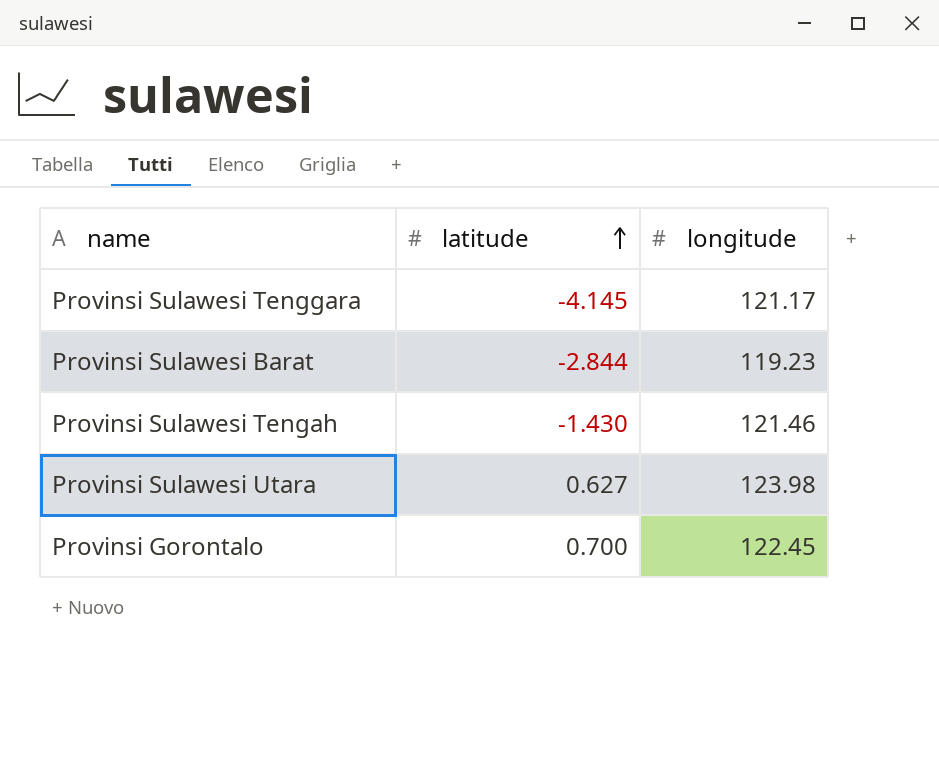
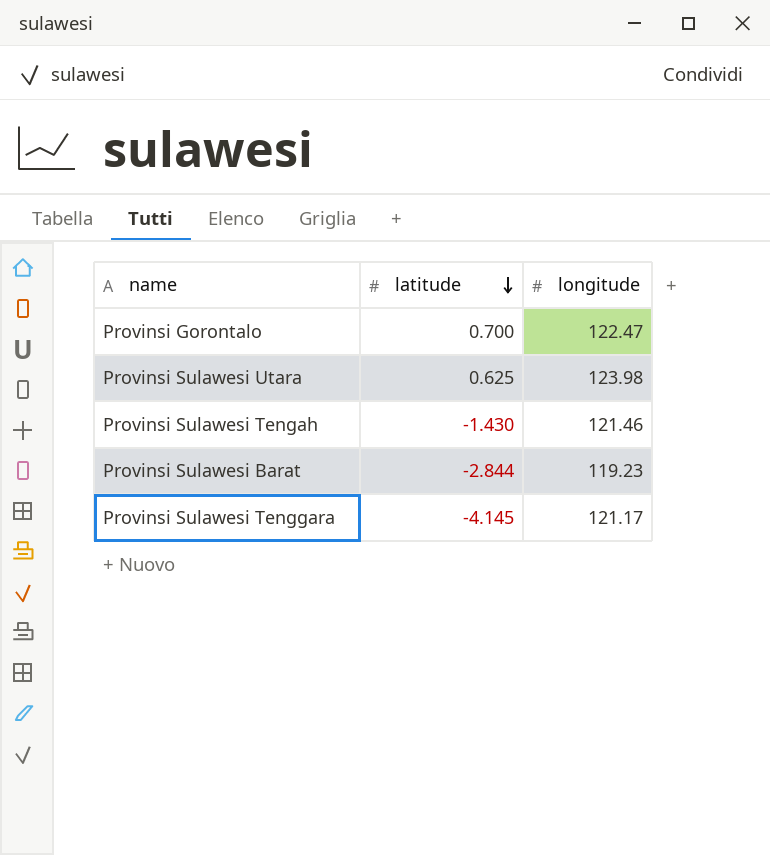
row order: latitude ascending -> latitude descending
Provinsi Gorontalo | longitude: 122.45 -> 122.47
Provinsi Sulawesi Utara | latitude: 0.627 -> 0.625

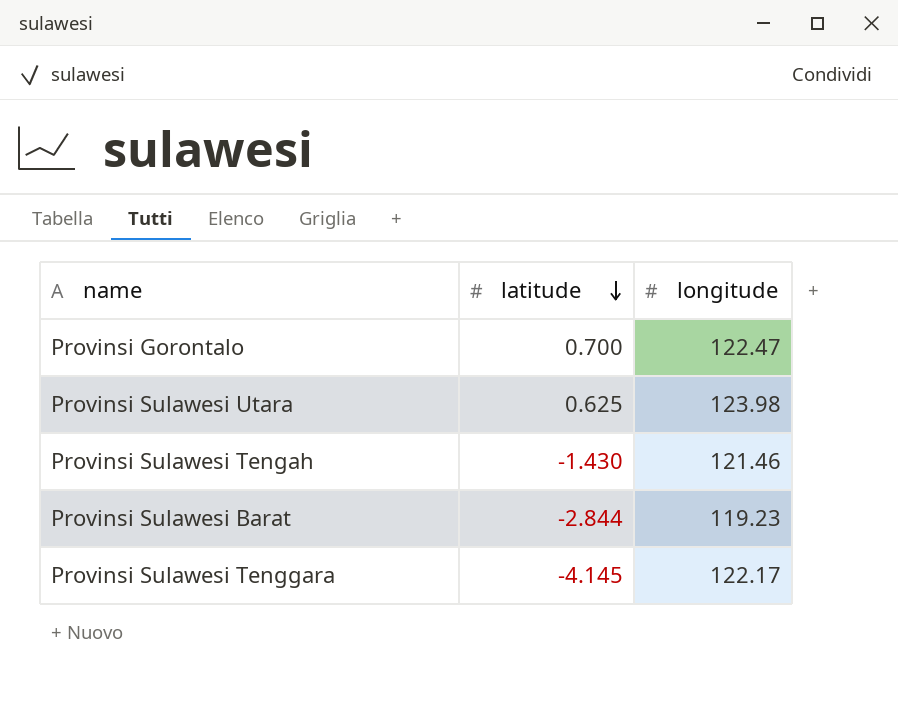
Provinsi Sulawesi Tenggara | longitude: 121.17 -> 122.17

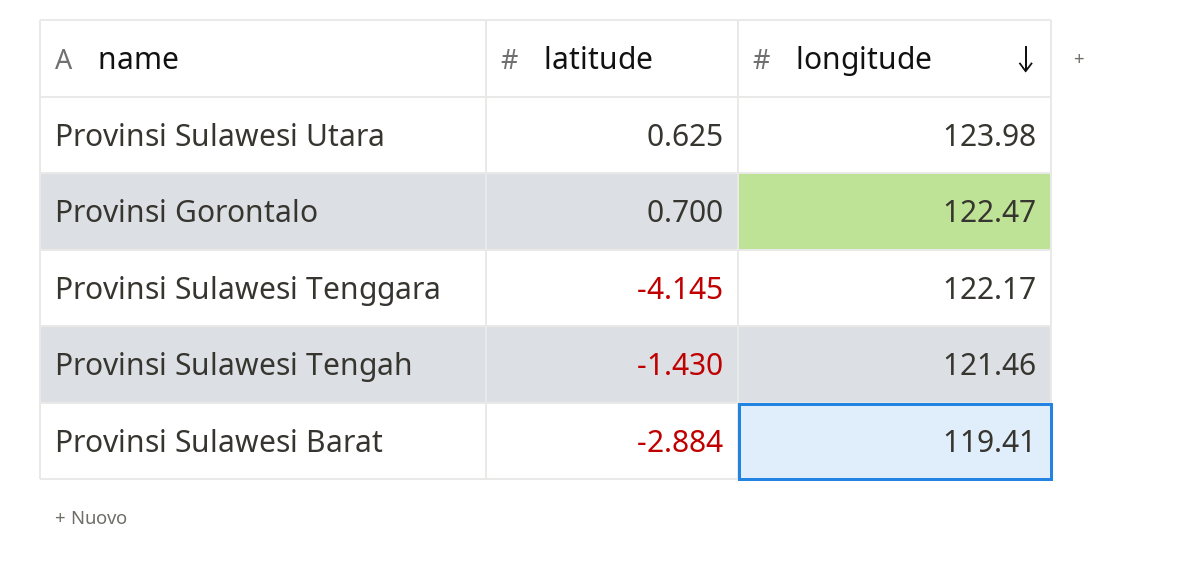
row order: latitude descending -> longitude descending
Provinsi Sulawesi Barat | latitude: -2.844 -> -2.884
Provinsi Sulawesi Barat | longitude: 119.23 -> 119.41

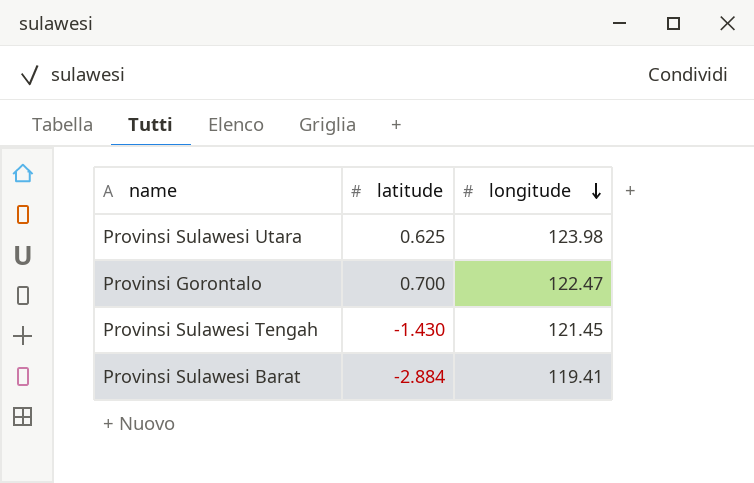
row Provinsi Sulawesi Tenggara: -4.145 | 122.17 -> none
Provinsi Sulawesi Tengah | longitude: 121.46 -> 121.45

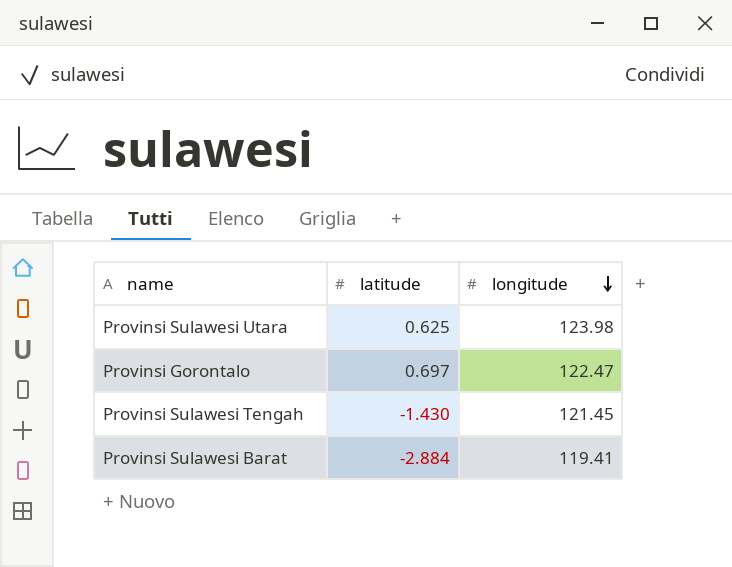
Provinsi Gorontalo | latitude: 0.700 -> 0.697

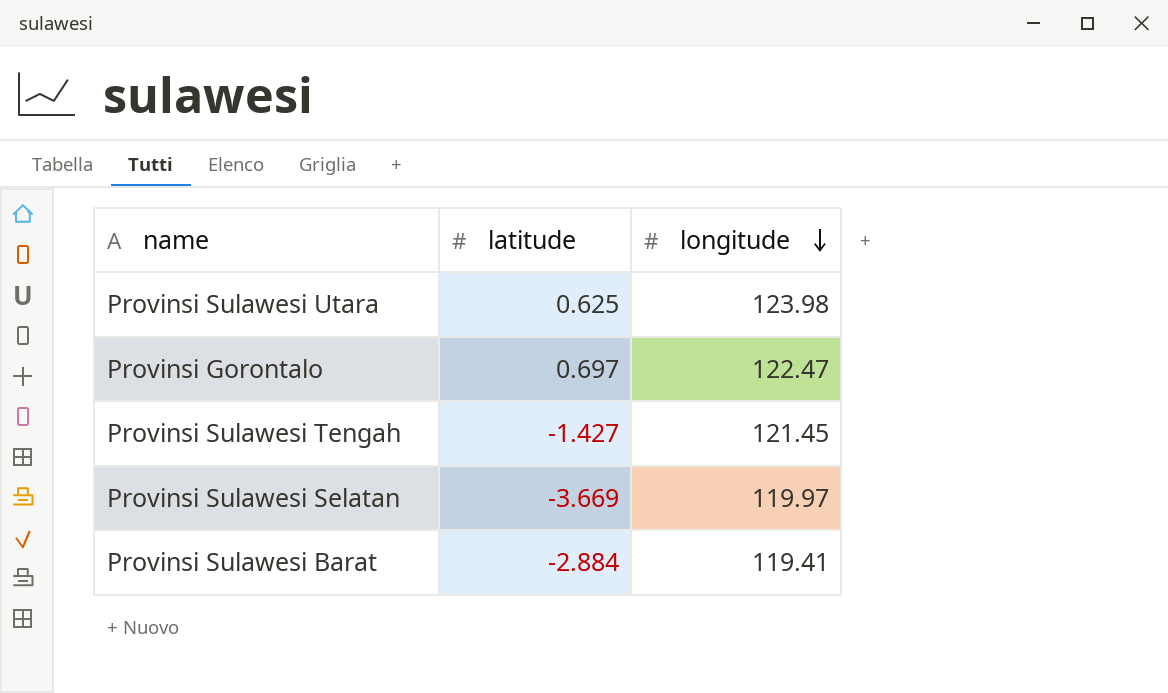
Provinsi Sulawesi Tengah | latitude: -1.430 -> -1.427
row Provinsi Sulawesi Selatan: none -> -3.669 | 119.97

